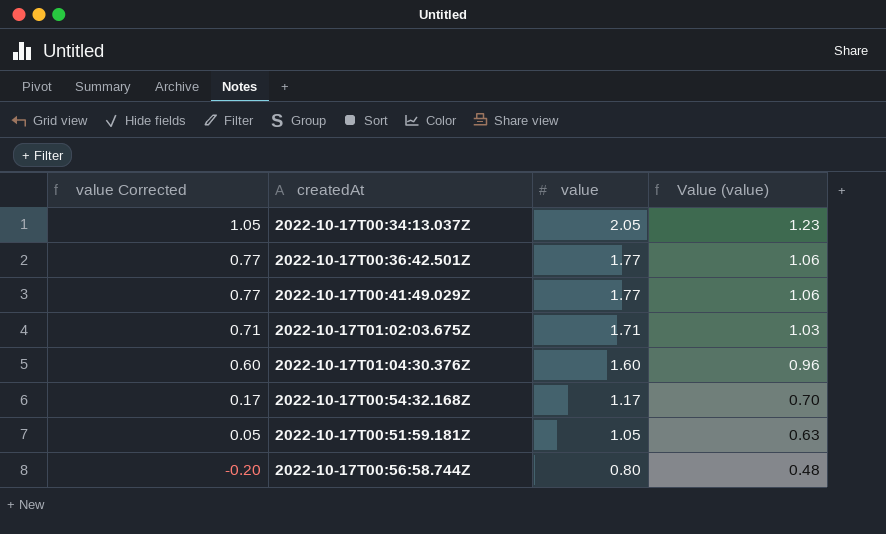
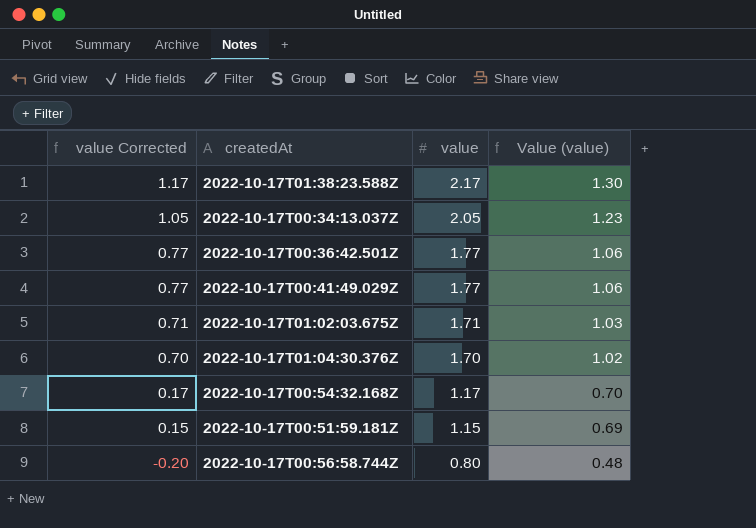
row 2022-10-17T01:38:23.588Z: none -> 1.17 | 2.17 | 1.30
2022-10-17T01:04:30.376Z | value Corrected: 0.60 -> 0.70
2022-10-17T01:04:30.376Z | value: 1.60 -> 1.70
2022-10-17T01:04:30.376Z | Value (value): 0.96 -> 1.02
2022-10-17T00:51:59.181Z | value Corrected: 0.05 -> 0.15
2022-10-17T00:51:59.181Z | value: 1.05 -> 1.15
2022-10-17T00:51:59.181Z | Value (value): 0.63 -> 0.69

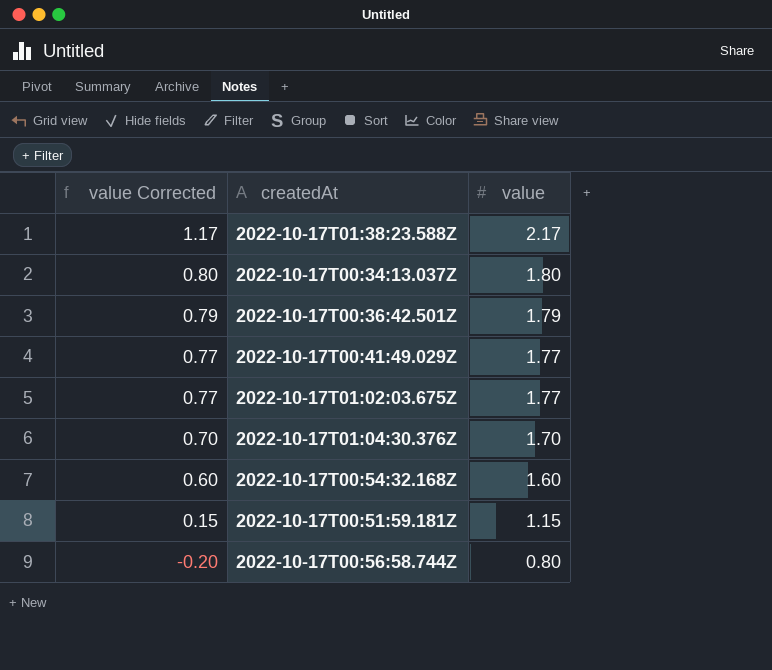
column Value (value) | formula: [value] * 0.6 -> none
2022-10-17T00:34:13.037Z | value Corrected: 1.05 -> 0.80
2022-10-17T00:34:13.037Z | value: 2.05 -> 1.80
2022-10-17T00:36:42.501Z | value Corrected: 0.77 -> 0.79
2022-10-17T00:36:42.501Z | value: 1.77 -> 1.79
2022-10-17T01:02:03.675Z | value Corrected: 0.71 -> 0.77
2022-10-17T01:02:03.675Z | value: 1.71 -> 1.77
2022-10-17T00:54:32.168Z | value Corrected: 0.17 -> 0.60
2022-10-17T00:54:32.168Z | value: 1.17 -> 1.60

